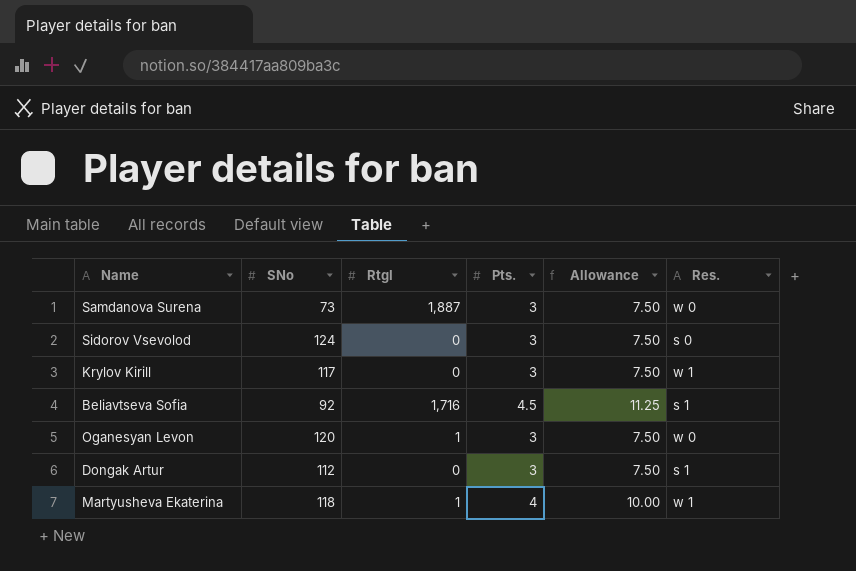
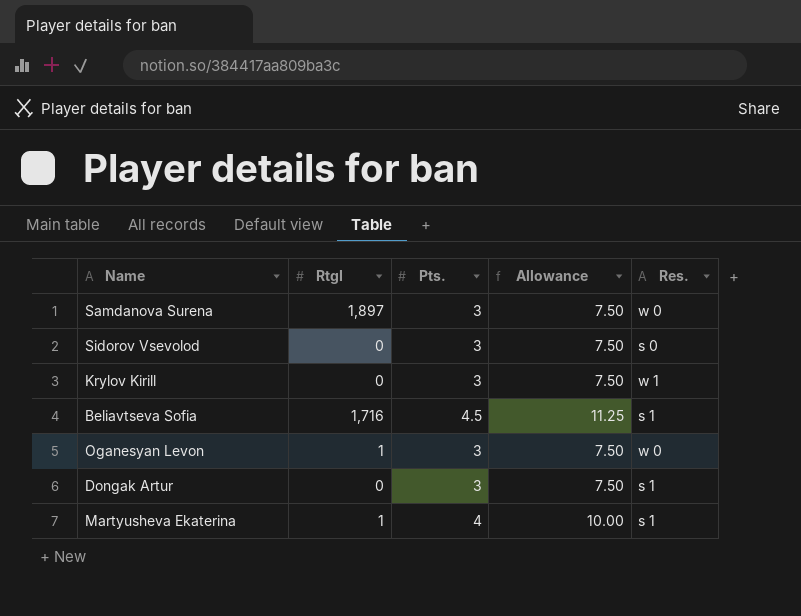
column SNo | position: 2 -> none
Samdanova Surena | RtgI: 1,887 -> 1,897
Martyusheva Ekaterina | Res.: w 1 -> s 1

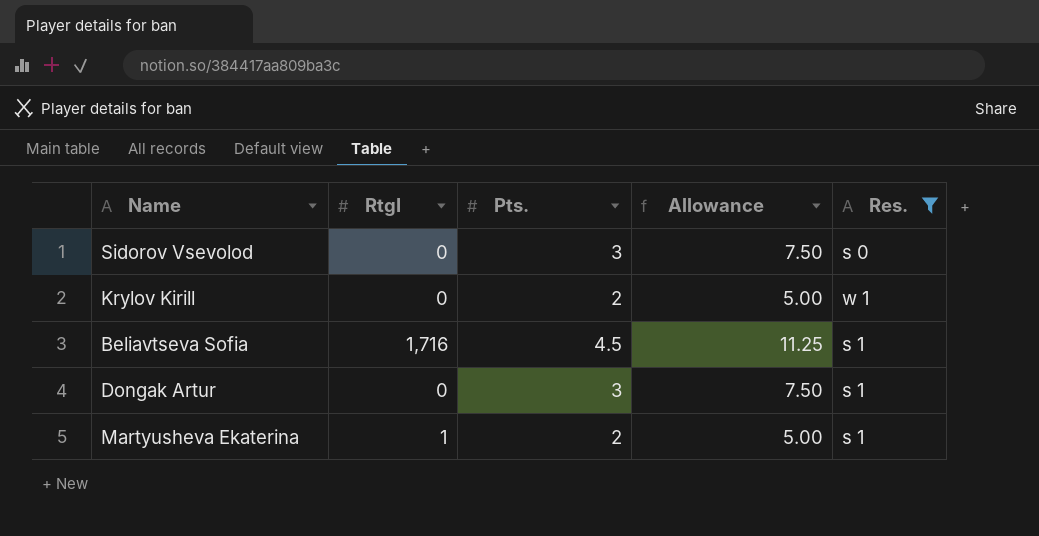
filter: none -> Res. != w 0
Krylov Kirill | Pts.: 3 -> 2
Krylov Kirill | Allowance: 7.50 -> 5.00
Martyusheva Ekaterina | Pts.: 4 -> 2
Martyusheva Ekaterina | Allowance: 10.00 -> 5.00

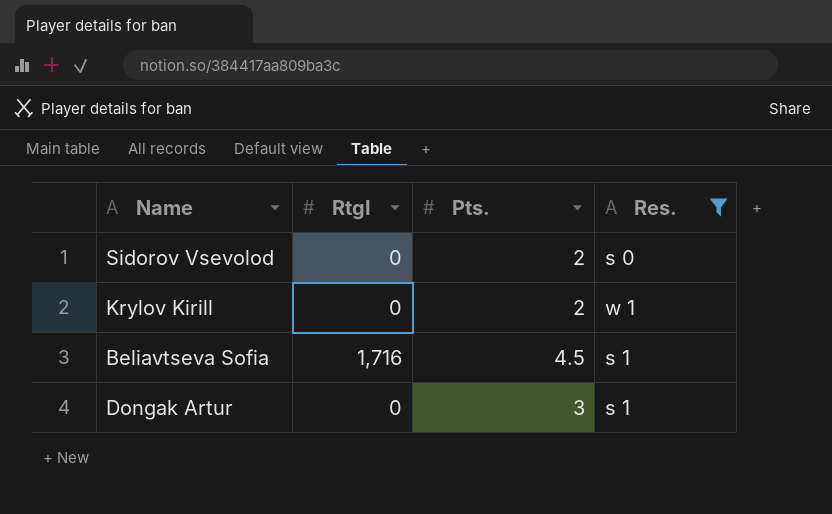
column Allowance | formula: [Pts.] * 2.5 -> none
row Martyusheva Ekaterina: 1 | 2 | 5.00 | s 1 -> none
Sidorov Vsevolod | Pts.: 3 -> 2

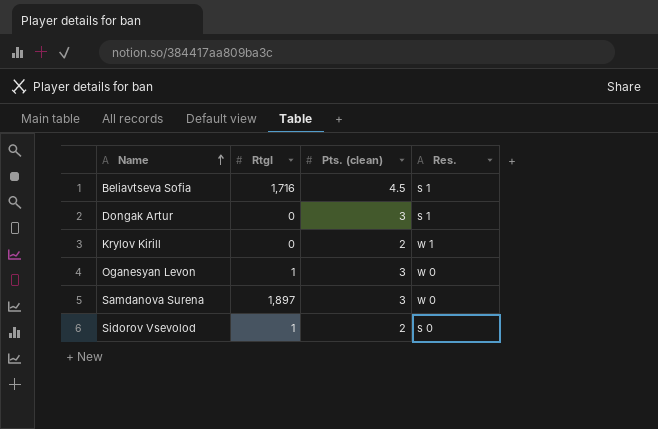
filter: Res. != w 0 -> none
row order: none -> Name ascending
column name: Pts. -> Pts. (clean)
Sidorov Vsevolod | RtgI: 0 -> 1

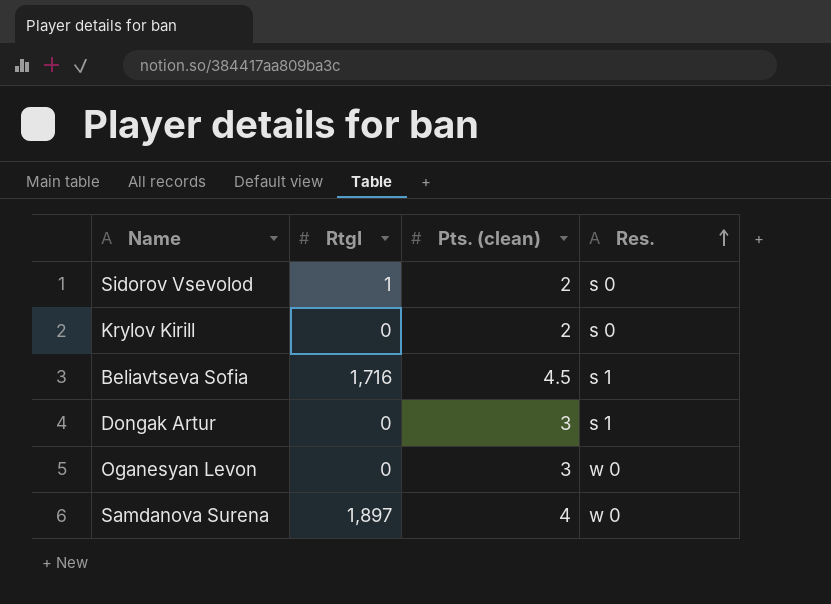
row order: Name ascending -> Res. ascending
Krylov Kirill | Res.: w 1 -> s 0
Oganesyan Levon | RtgI: 1 -> 0
Samdanova Surena | Pts. (clean): 3 -> 4

